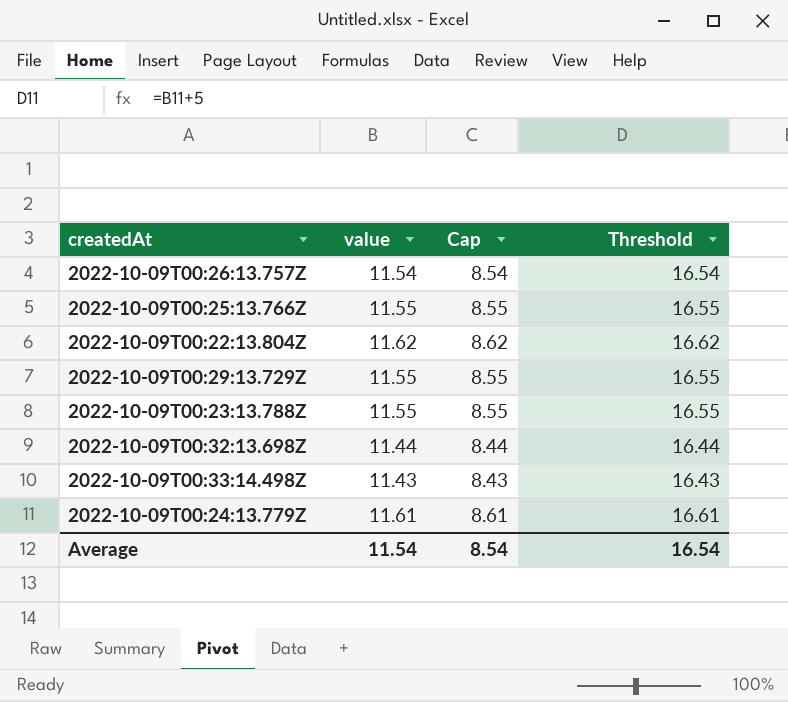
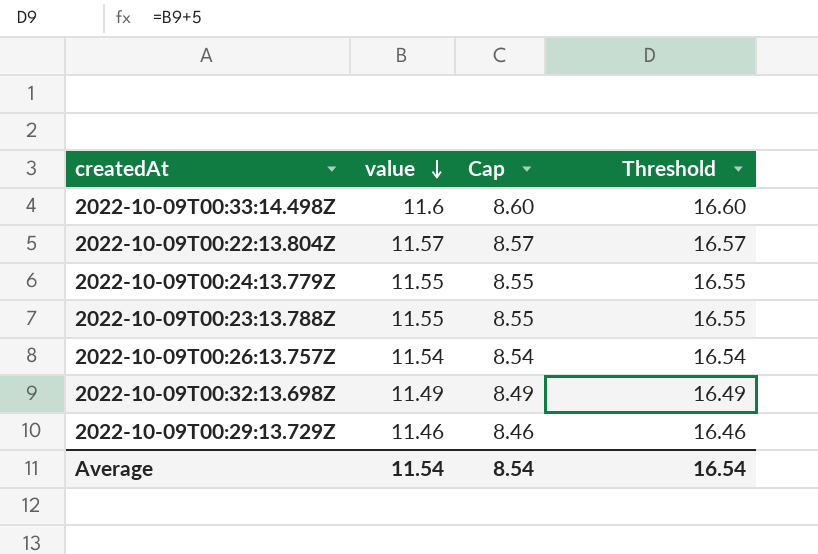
row order: none -> value descending
row 2022-10-09T00:25:13.766Z: 11.55 | 8.55 | 16.55 -> none
2022-10-09T00:33:14.498Z | value: 11.43 -> 11.6
2022-10-09T00:33:14.498Z | Cap: 8.43 -> 8.60
2022-10-09T00:33:14.498Z | Threshold: 16.43 -> 16.60
2022-10-09T00:22:13.804Z | value: 11.62 -> 11.57
2022-10-09T00:22:13.804Z | Cap: 8.62 -> 8.57
2022-10-09T00:22:13.804Z | Threshold: 16.62 -> 16.57
2022-10-09T00:24:13.779Z | value: 11.61 -> 11.55
2022-10-09T00:24:13.779Z | Cap: 8.61 -> 8.55
2022-10-09T00:24:13.779Z | Threshold: 16.61 -> 16.55
2022-10-09T00:32:13.698Z | value: 11.44 -> 11.49
2022-10-09T00:32:13.698Z | Cap: 8.44 -> 8.49
2022-10-09T00:32:13.698Z | Threshold: 16.44 -> 16.49
2022-10-09T00:29:13.729Z | value: 11.55 -> 11.46
2022-10-09T00:29:13.729Z | Cap: 8.55 -> 8.46
2022-10-09T00:29:13.729Z | Threshold: 16.55 -> 16.46

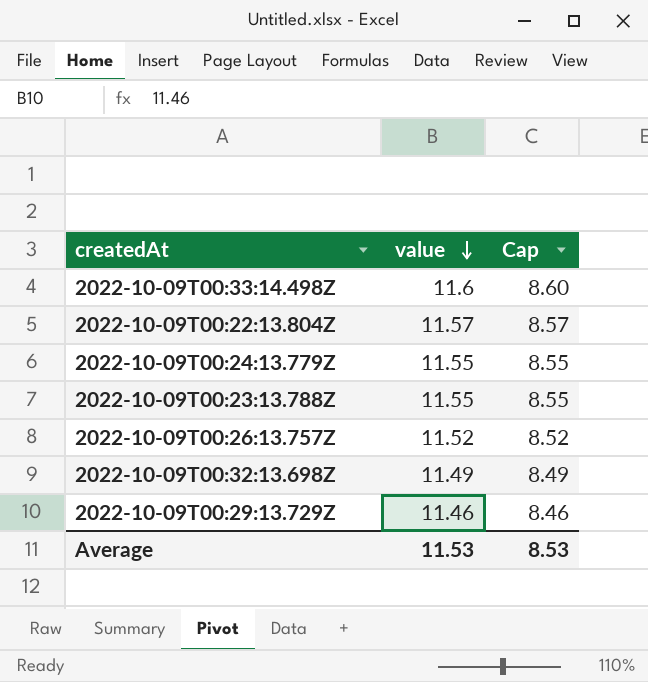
column Threshold | formula: [value] + 5 -> none
2022-10-09T00:26:13.757Z | value: 11.54 -> 11.52
2022-10-09T00:26:13.757Z | Cap: 8.54 -> 8.52
Average | value: 11.54 -> 11.53
Average | Cap: 8.54 -> 8.53

